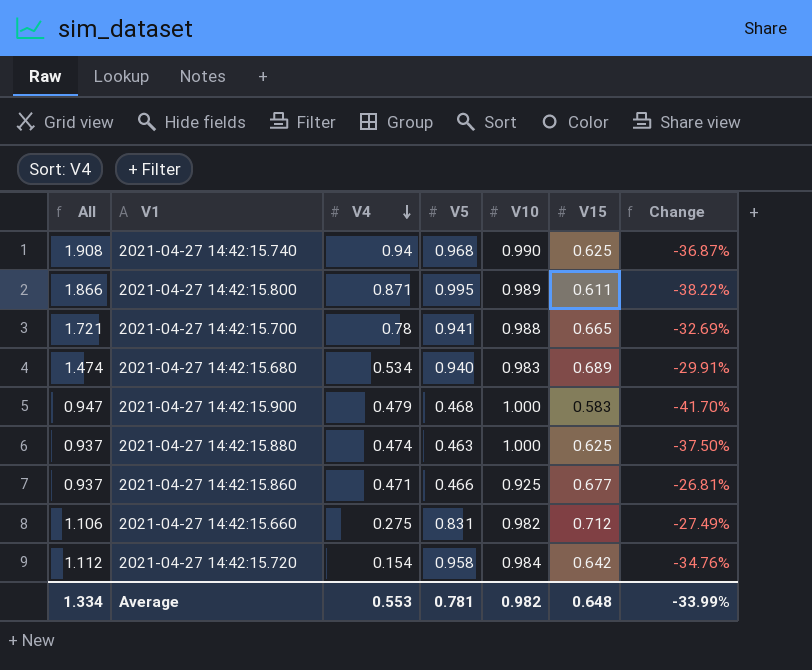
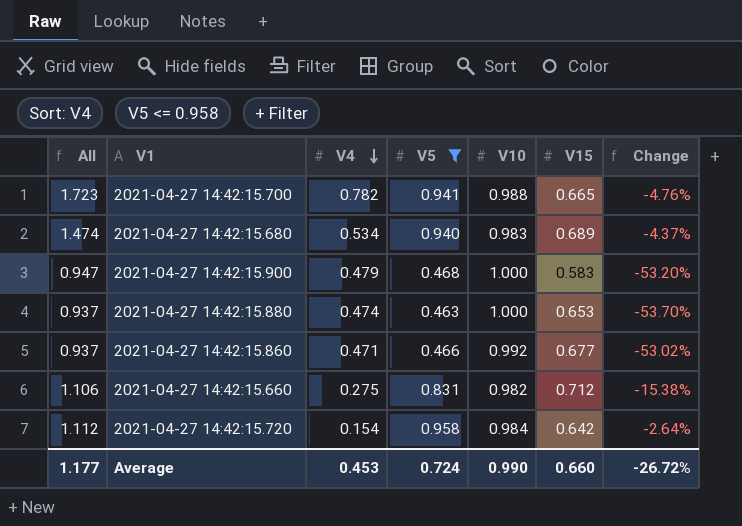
filter: none -> V5 <= 0.958
column Change | formula: ([V15] - [V10]) / [V10] -> ([V5] - [V10]) / [V10]
2021-04-27 14:42:15.700 | All: 1.721 -> 1.723
2021-04-27 14:42:15.700 | V4: 0.78 -> 0.782
2021-04-27 14:42:15.880 | V15: 0.625 -> 0.653
2021-04-27 14:42:15.860 | V10: 0.925 -> 0.992
Average | All: 1.334 -> 1.177
Average | V4: 0.553 -> 0.453
Average | V5: 0.781 -> 0.724
Average | V10: 0.982 -> 0.990
Average | V15: 0.648 -> 0.660
Average | Change: -33.99% -> -26.72%

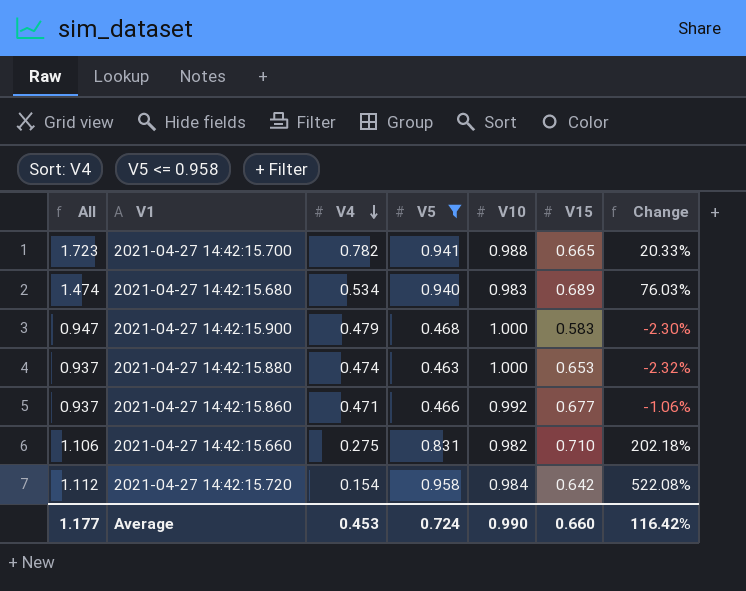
column Change | formula: ([V5] - [V10]) / [V10] -> ([V5] - [V4]) / [V4]
2021-04-27 14:42:15.660 | V15: 0.712 -> 0.710
Average | Change: -26.72% -> 116.42%

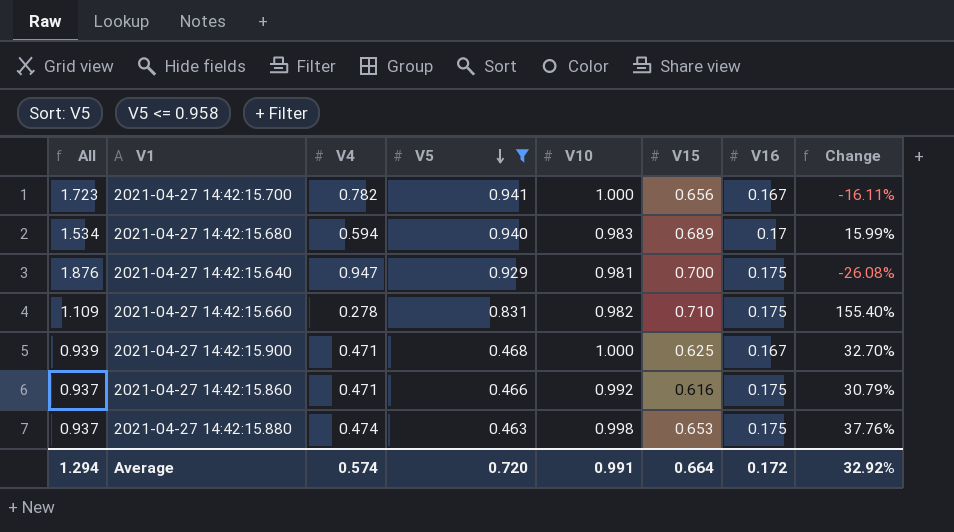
row order: V4 descending -> V5 descending
column V16 | position: none -> 7
column Change | formula: ([V5] - [V4]) / [V4] -> ([V15] - [V4]) / [V4]
row 2021-04-27 14:42:15.720: 1.112 | 0.154 | 0.958 | 0.984 | 0.642 | 522.08% -> none
2021-04-27 14:42:15.700 | V10: 0.988 -> 1.000
2021-04-27 14:42:15.700 | V15: 0.665 -> 0.656
2021-04-27 14:42:15.680 | All: 1.474 -> 1.534
2021-04-27 14:42:15.680 | V4: 0.534 -> 0.594
row 2021-04-27 14:42:15.640: none -> 1.876 | 0.947 | 0.929 | 0.981 | 0.700 | 0.175 | -26.08%
2021-04-27 14:42:15.660 | All: 1.106 -> 1.109
2021-04-27 14:42:15.660 | V4: 0.275 -> 0.278
2021-04-27 14:42:15.900 | All: 0.947 -> 0.939
2021-04-27 14:42:15.900 | V4: 0.479 -> 0.471
2021-04-27 14:42:15.900 | V15: 0.583 -> 0.625
2021-04-27 14:42:15.860 | V15: 0.677 -> 0.616
2021-04-27 14:42:15.880 | V10: 1.000 -> 0.998
Average | All: 1.177 -> 1.294
Average | V4: 0.453 -> 0.574
Average | V5: 0.724 -> 0.720
Average | V10: 0.990 -> 0.991
Average | V15: 0.660 -> 0.664
Average | Change: 116.42% -> 32.92%

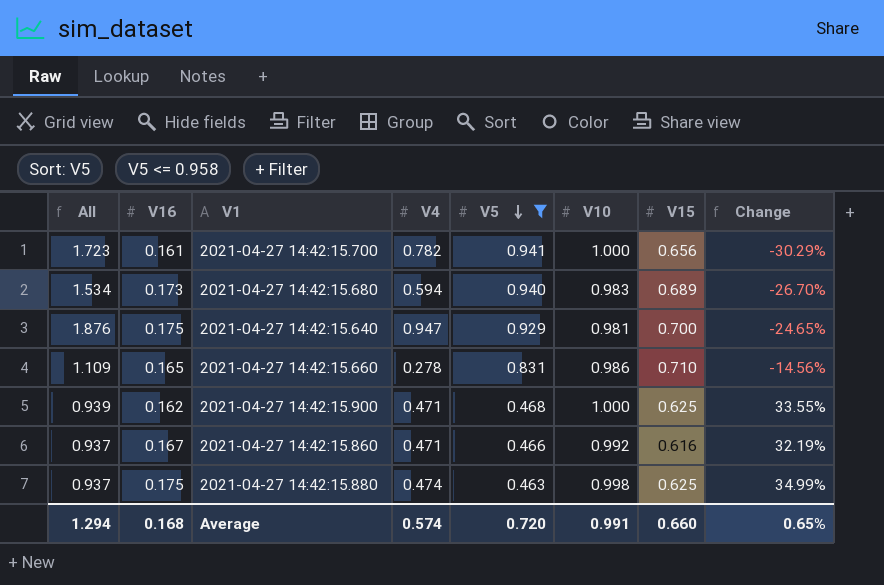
column V16 | position: 7 -> 2
column Change | formula: ([V15] - [V4]) / [V4] -> ([V15] - [V5]) / [V5]
2021-04-27 14:42:15.700 | V16: 0.167 -> 0.161
2021-04-27 14:42:15.680 | V16: 0.17 -> 0.173
2021-04-27 14:42:15.660 | V16: 0.175 -> 0.165
2021-04-27 14:42:15.660 | V10: 0.982 -> 0.986
2021-04-27 14:42:15.900 | V16: 0.167 -> 0.162
2021-04-27 14:42:15.860 | V16: 0.175 -> 0.167
2021-04-27 14:42:15.880 | V15: 0.653 -> 0.625
Average | V16: 0.172 -> 0.168
Average | V15: 0.664 -> 0.660
Average | Change: 32.92% -> 0.65%

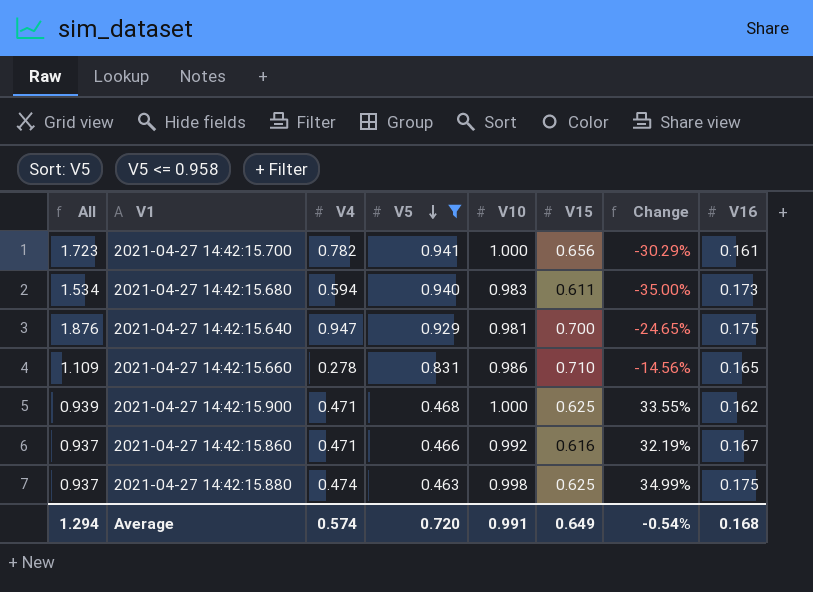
column V16 | position: 2 -> 8
2021-04-27 14:42:15.680 | V15: 0.689 -> 0.611
2021-04-27 14:42:15.680 | Change: -26.70% -> -35.00%
Average | V15: 0.660 -> 0.649
Average | Change: 0.65% -> -0.54%

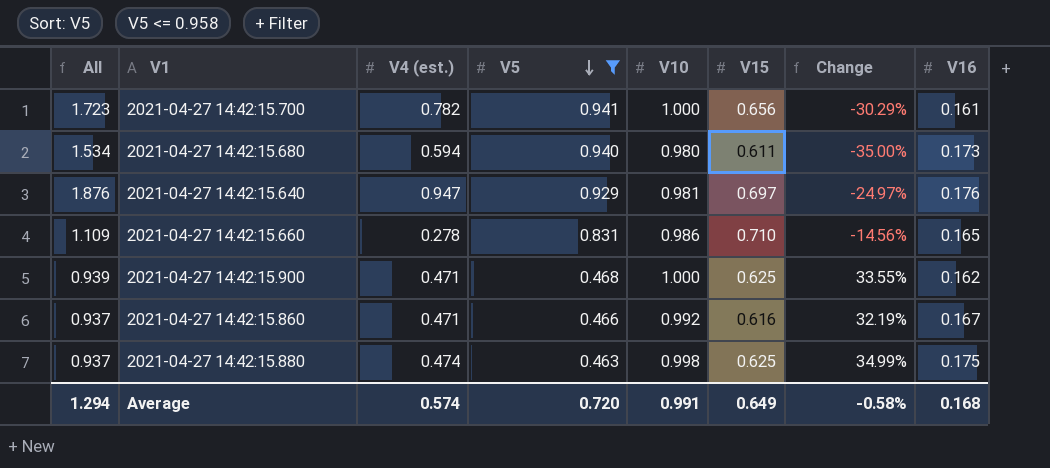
column name: V4 -> V4 (est.)
2021-04-27 14:42:15.680 | V10: 0.983 -> 0.980
2021-04-27 14:42:15.640 | V15: 0.700 -> 0.697
2021-04-27 14:42:15.640 | Change: -24.65% -> -24.97%
2021-04-27 14:42:15.640 | V16: 0.175 -> 0.176
Average | Change: -0.54% -> -0.58%

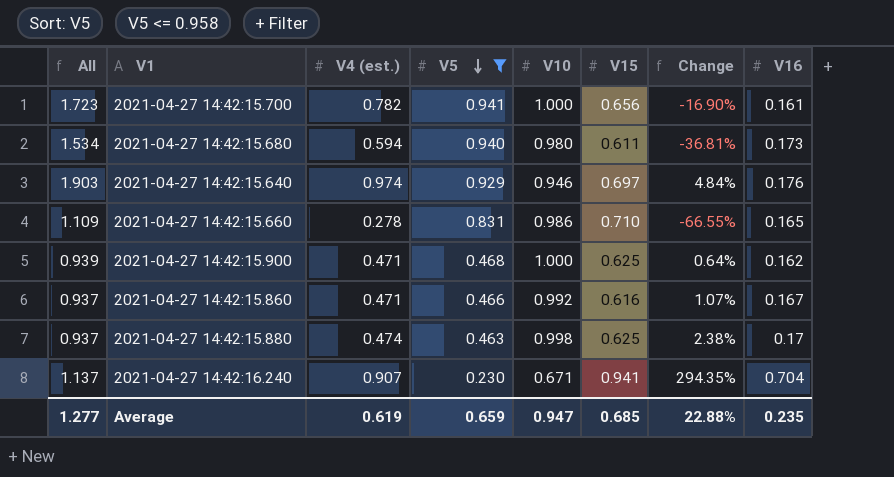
column Change | formula: ([V15] - [V5]) / [V5] -> ([V4 (est.)] - [V5]) / [V5]
2021-04-27 14:42:15.640 | All: 1.876 -> 1.903
2021-04-27 14:42:15.640 | V4 (est.): 0.947 -> 0.974
2021-04-27 14:42:15.640 | V10: 0.981 -> 0.946
2021-04-27 14:42:15.880 | V16: 0.175 -> 0.17
row 2021-04-27 14:42:16.240: none -> 1.137 | 0.907 | 0.230 | 0.671 | 0.941 | 294.35% | 0.704
Average | All: 1.294 -> 1.277
Average | V4 (est.): 0.574 -> 0.619
Average | V5: 0.720 -> 0.659
Average | V10: 0.991 -> 0.947
Average | V15: 0.649 -> 0.685
Average | Change: -0.58% -> 22.88%
Average | V16: 0.168 -> 0.235

